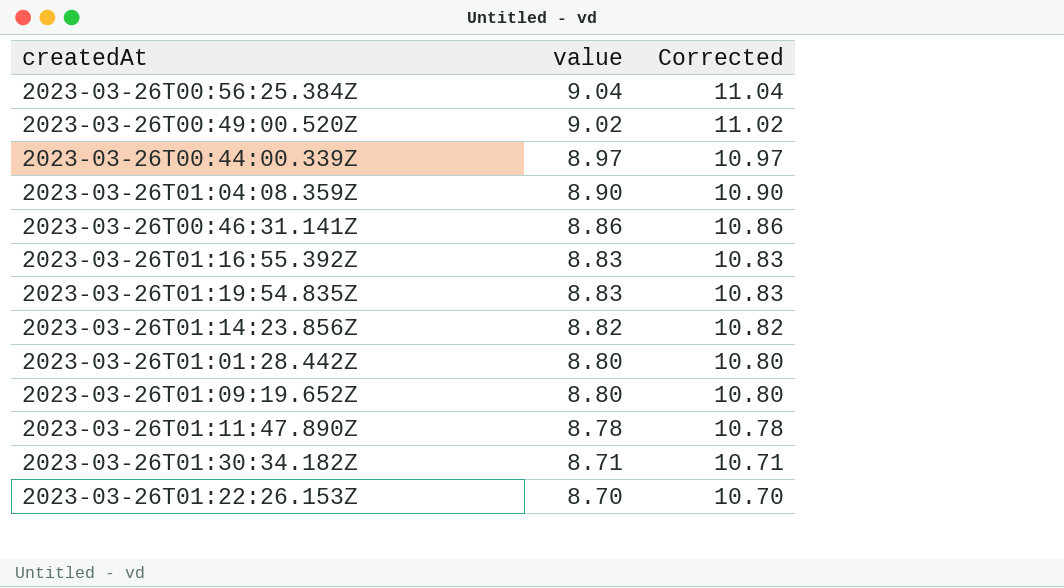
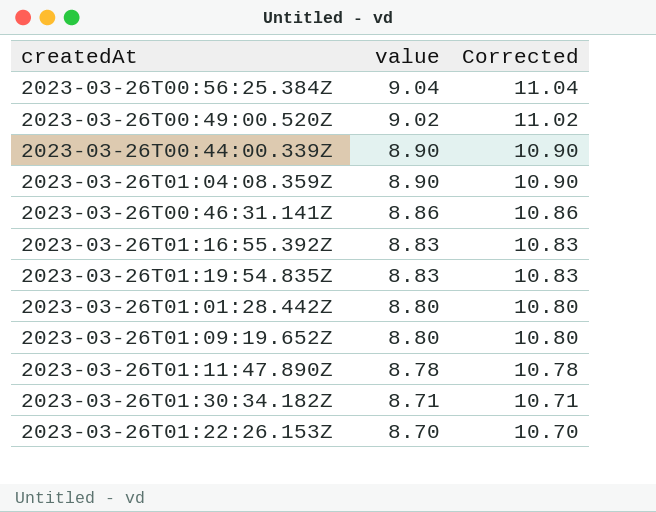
row 2023-03-26T01:14:23.856Z: 8.82 | 10.82 -> none
2023-03-26T00:44:00.339Z | value: 8.97 -> 8.90
2023-03-26T00:44:00.339Z | Corrected: 10.97 -> 10.90

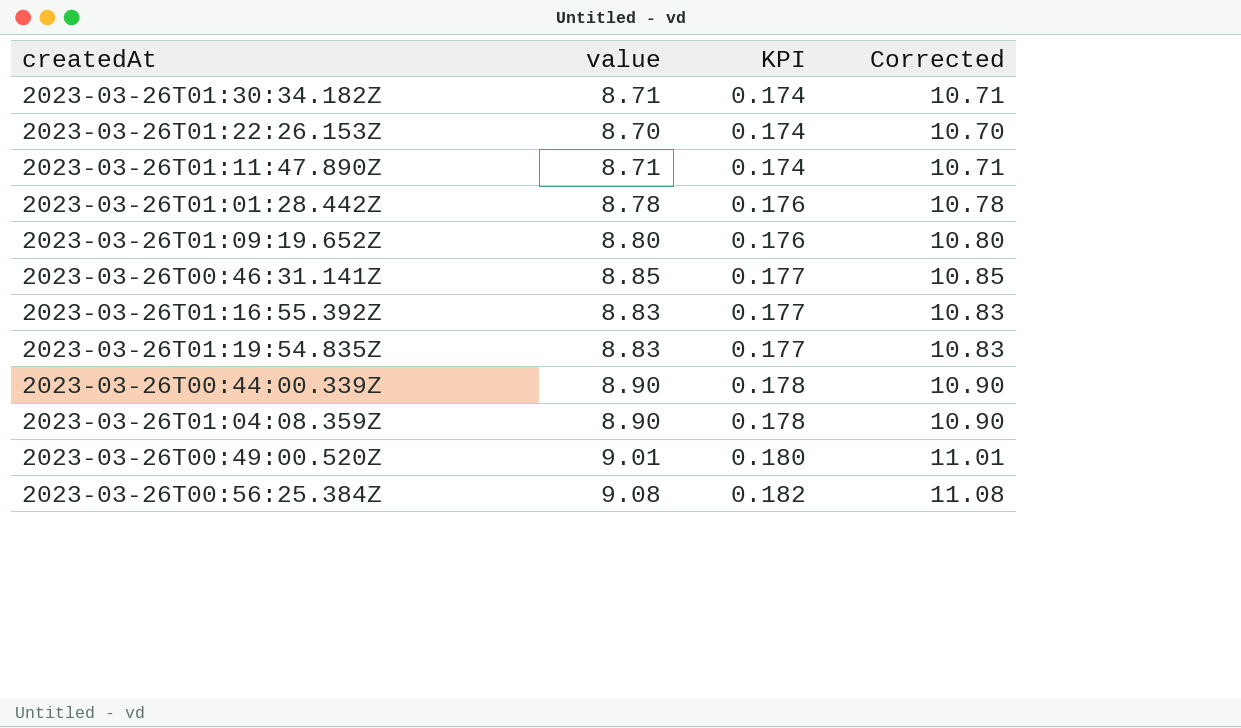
row order: value descending -> KPI ascending
column KPI | formula: none -> [value] * 0.02
2023-03-26T01:11:47.890Z | value: 8.78 -> 8.71
2023-03-26T01:11:47.890Z | Corrected: 10.78 -> 10.71
2023-03-26T01:01:28.442Z | value: 8.80 -> 8.78
2023-03-26T01:01:28.442Z | Corrected: 10.80 -> 10.78
2023-03-26T00:46:31.141Z | value: 8.86 -> 8.85
2023-03-26T00:46:31.141Z | Corrected: 10.86 -> 10.85
2023-03-26T00:49:00.520Z | value: 9.02 -> 9.01
2023-03-26T00:49:00.520Z | Corrected: 11.02 -> 11.01
2023-03-26T00:56:25.384Z | value: 9.04 -> 9.08
2023-03-26T00:56:25.384Z | Corrected: 11.04 -> 11.08

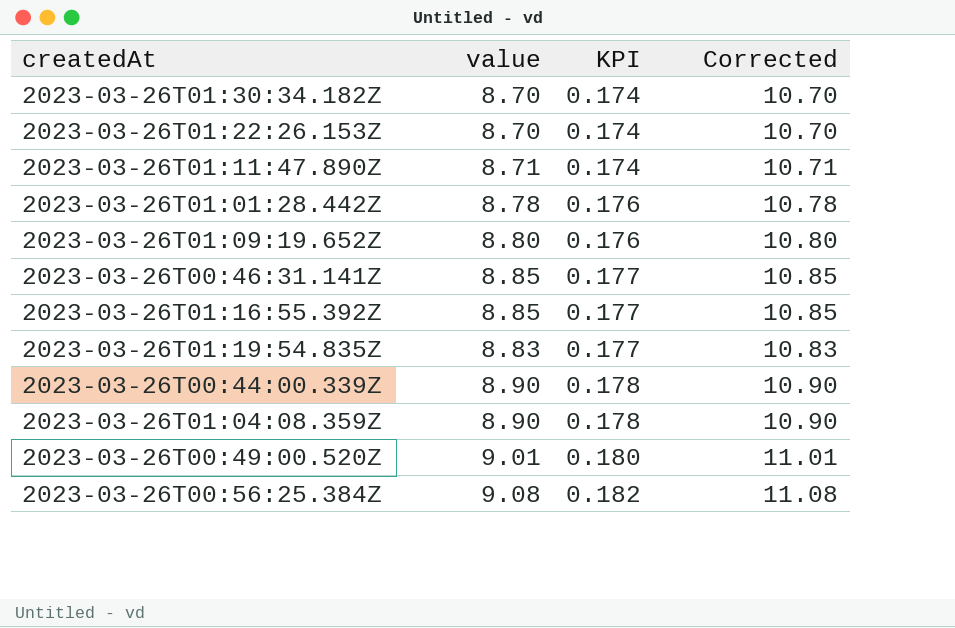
2023-03-26T01:30:34.182Z | value: 8.71 -> 8.70
2023-03-26T01:30:34.182Z | Corrected: 10.71 -> 10.70
2023-03-26T01:16:55.392Z | value: 8.83 -> 8.85
2023-03-26T01:16:55.392Z | Corrected: 10.83 -> 10.85

